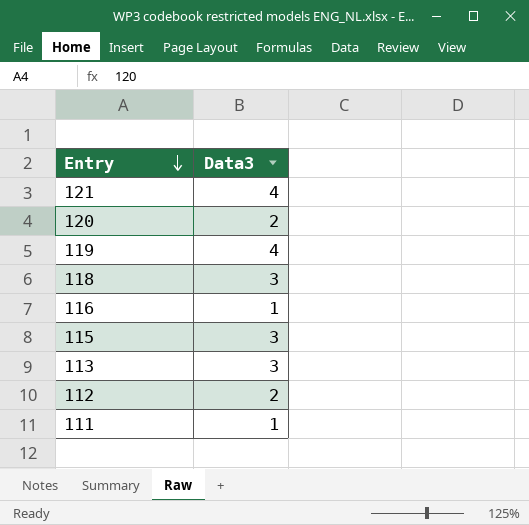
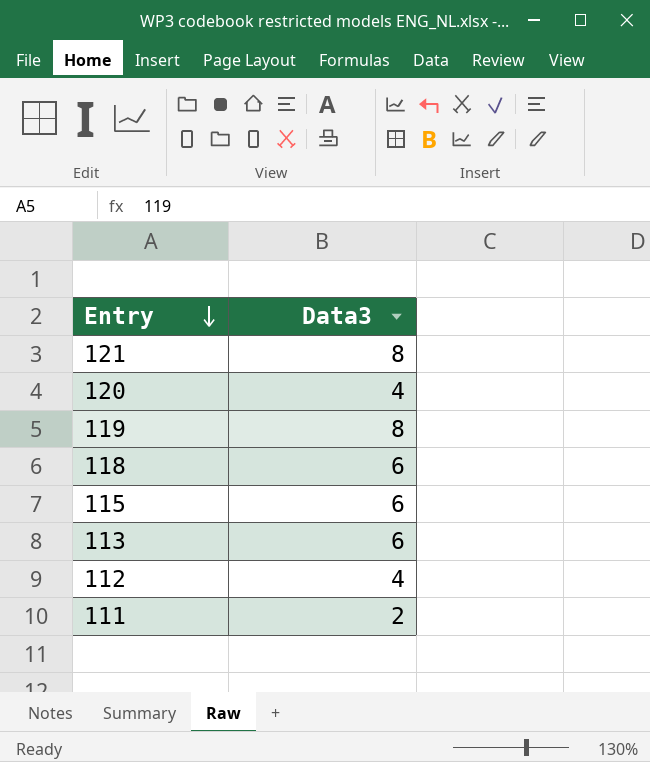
row 116: 1 -> none
121 | Data3: 4 -> 8
120 | Data3: 2 -> 4
119 | Data3: 4 -> 8
118 | Data3: 3 -> 6
115 | Data3: 3 -> 6
113 | Data3: 3 -> 6
112 | Data3: 2 -> 4
111 | Data3: 1 -> 2

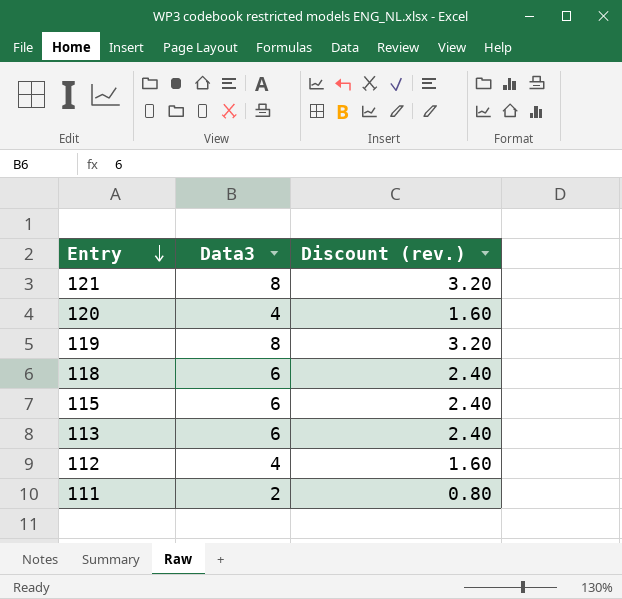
column Discount (rev.) | formula: none -> [Data3] * 0.4

